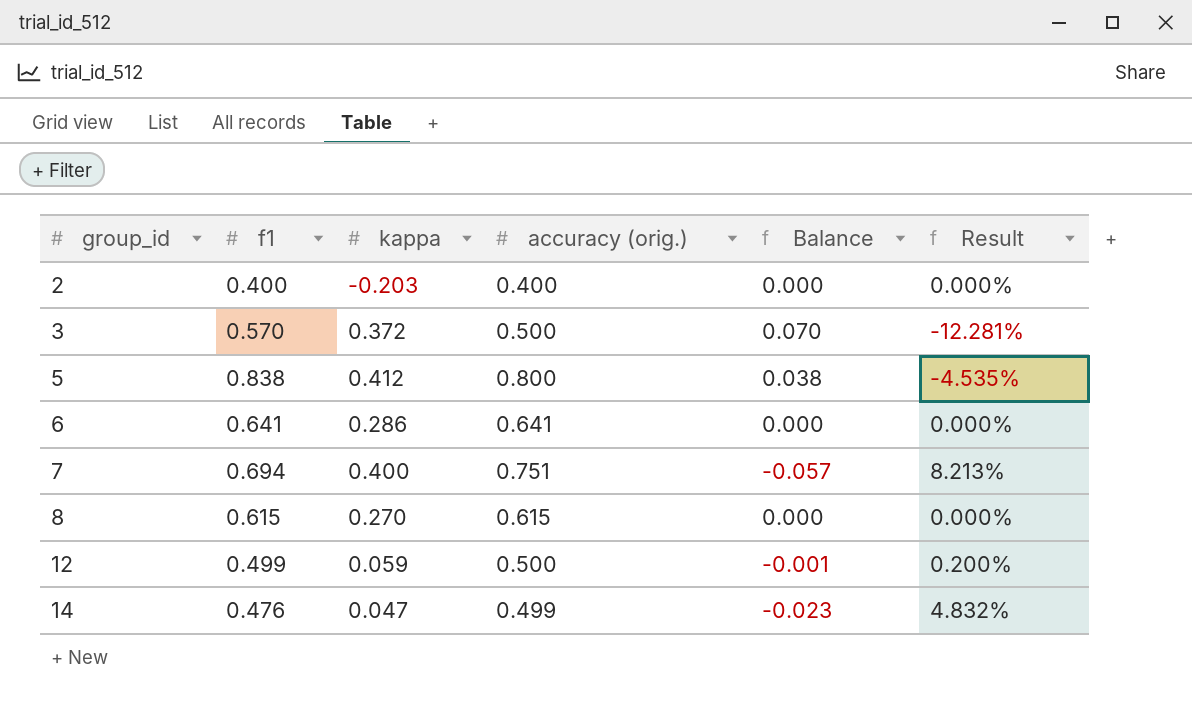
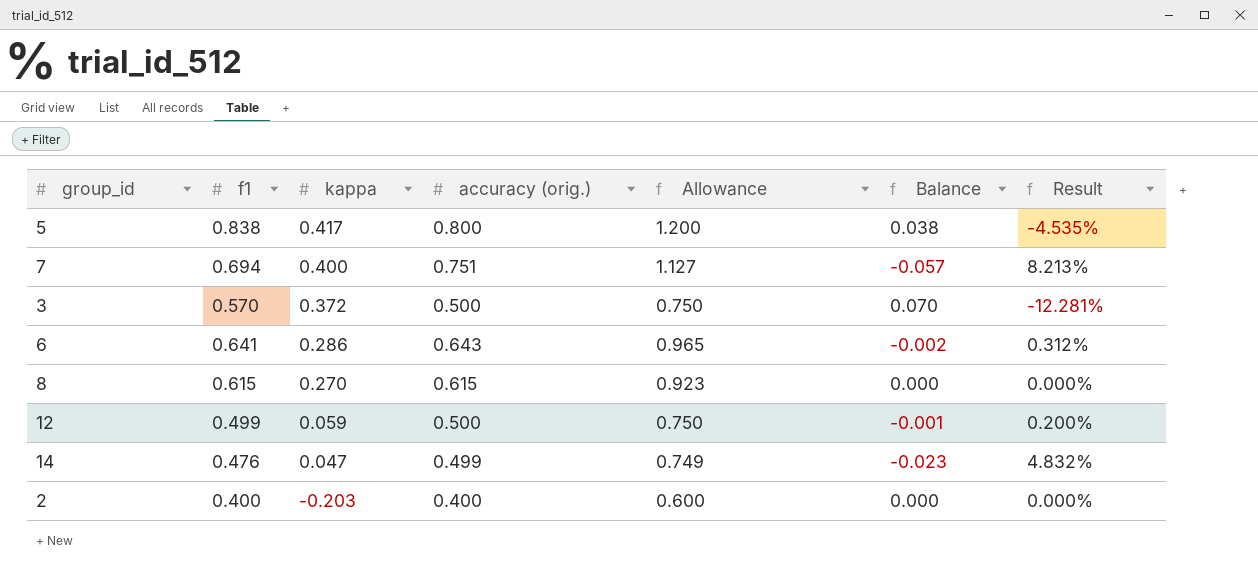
row order: group_id ascending -> kappa descending
column Allowance | formula: none -> [accuracy (orig.)] * 1.5
5 | kappa: 0.412 -> 0.417
6 | accuracy (orig.): 0.641 -> 0.643
6 | Balance: 0.000 -> -0.002
6 | Result: 0.000% -> 0.312%

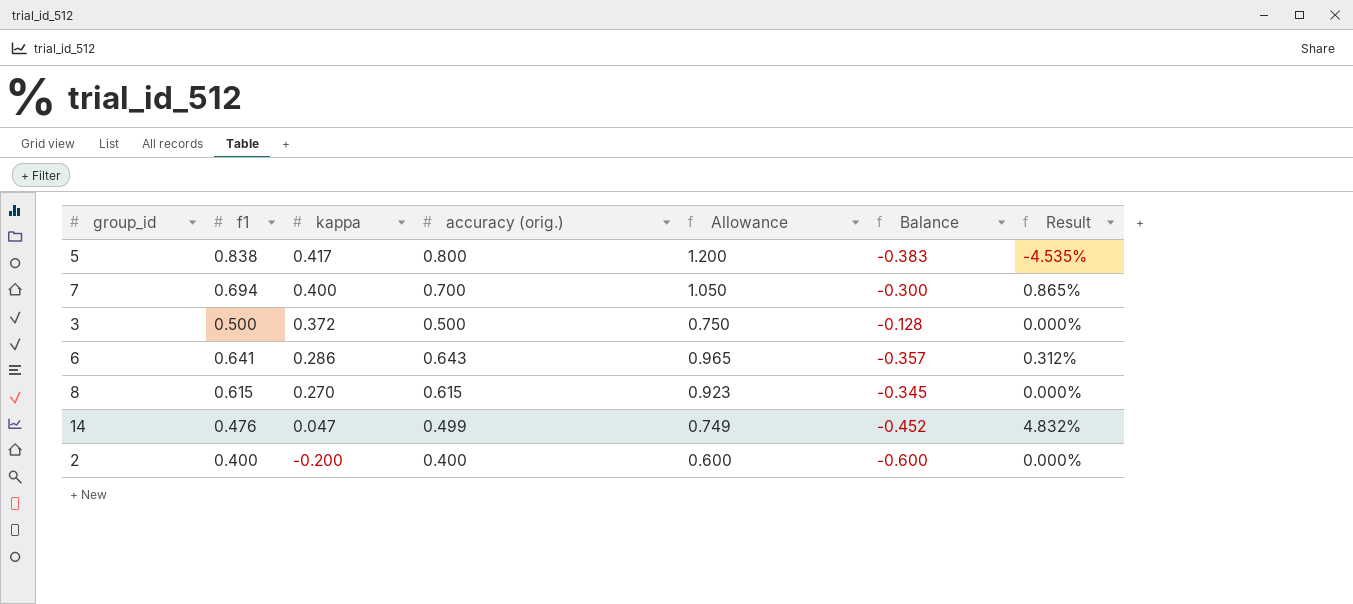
column Balance | formula: [f1] - [accuracy (orig.)] -> [kappa] - [accuracy (orig.)]
row 12: 0.499 | 0.059 | 0.500 | 0.750 | -0.001 | 0.200% -> none
7 | accuracy (orig.): 0.751 -> 0.700
7 | Allowance: 1.127 -> 1.050
7 | Result: 8.213% -> 0.865%
3 | f1: 0.570 -> 0.500
3 | Result: -12.281% -> 0.000%
2 | kappa: -0.203 -> -0.200

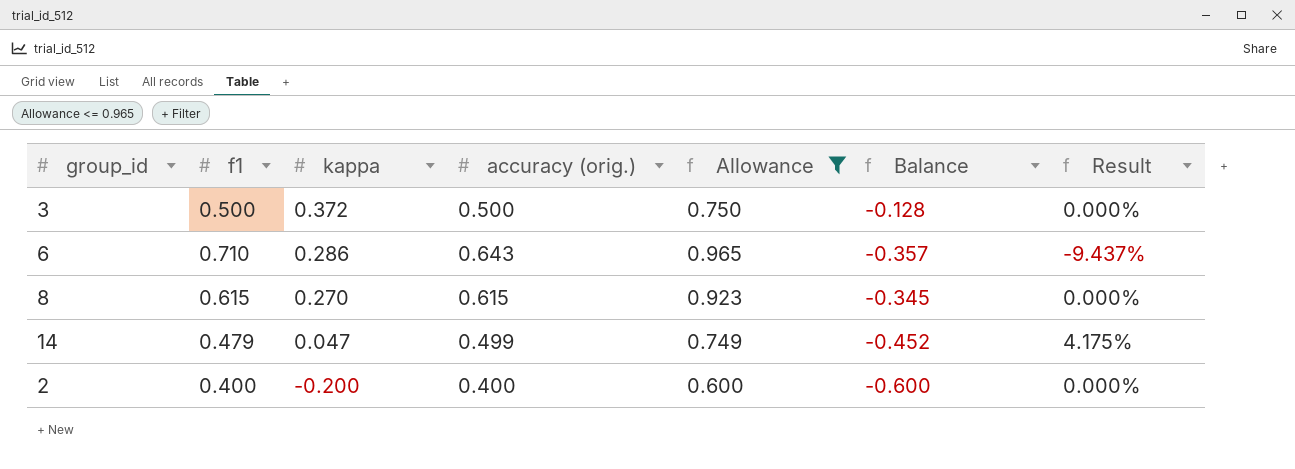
filter: none -> Allowance <= 0.965
6 | f1: 0.641 -> 0.710
6 | Result: 0.312% -> -9.437%
14 | f1: 0.476 -> 0.479
14 | Result: 4.832% -> 4.175%

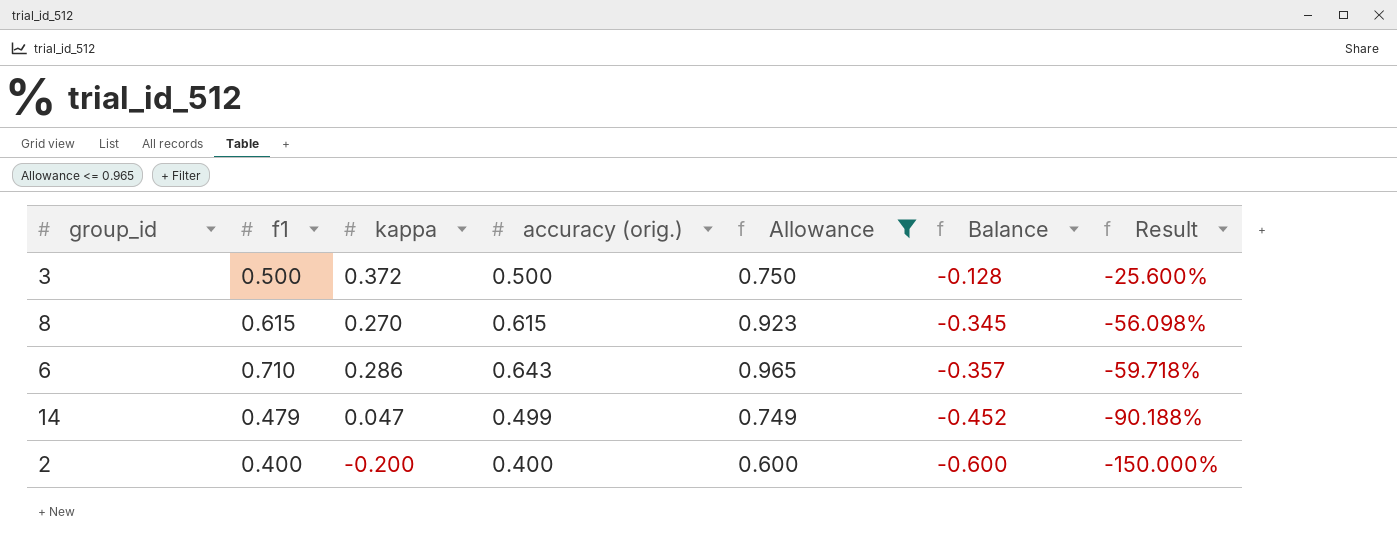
row order: kappa descending -> Balance descending
column Result | formula: ([accuracy (orig.)] - [f1]) / [f1] -> ([kappa] - [f1]) / [f1]

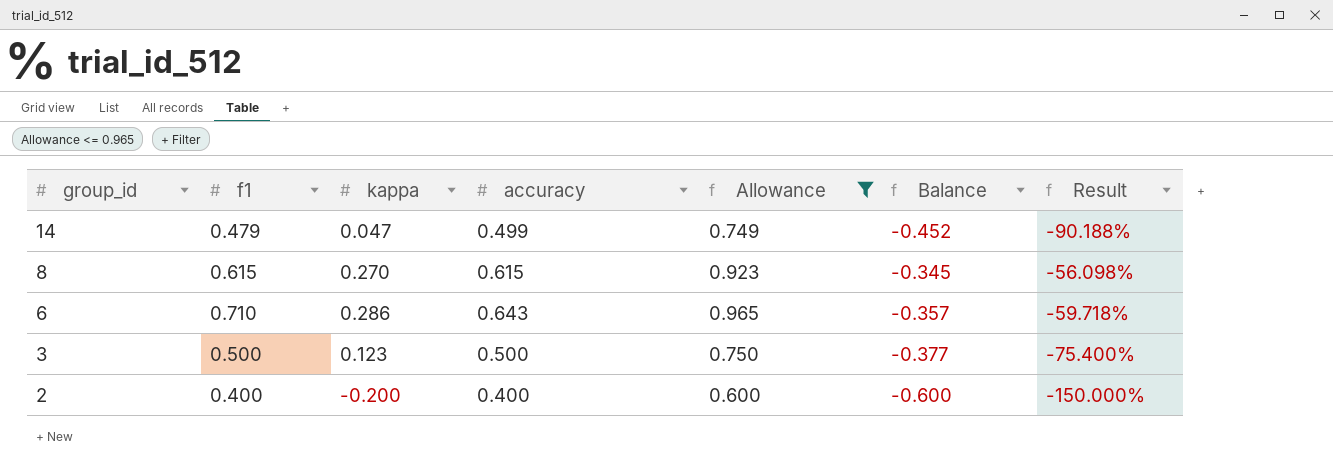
row order: Balance descending -> group_id descending
column name: accuracy (orig.) -> accuracy
3 | kappa: 0.372 -> 0.123
3 | Balance: -0.128 -> -0.377
3 | Result: -25.600% -> -75.400%

